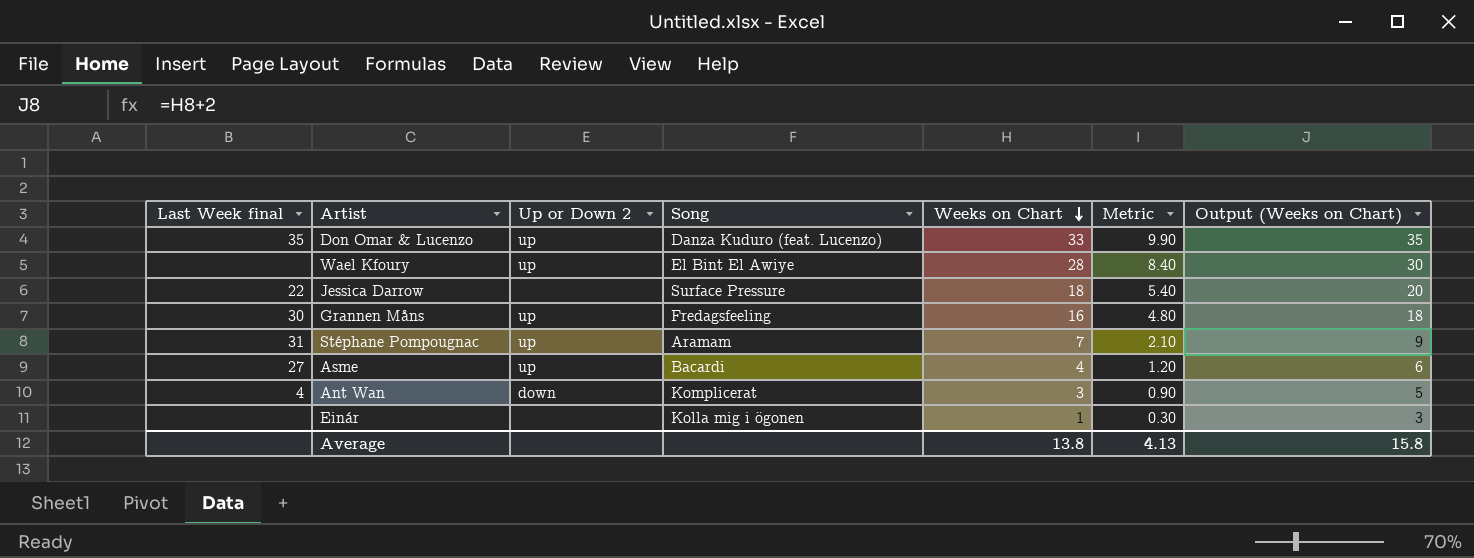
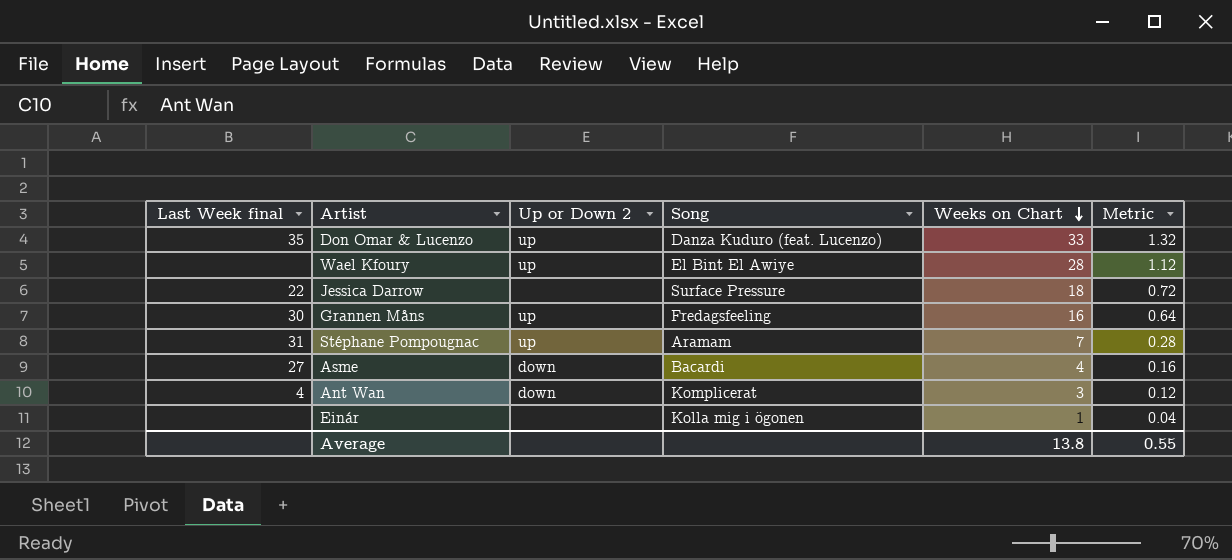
column Output (Weeks on Chart) | formula: [Weeks on Chart] + 2 -> none
column Metric | formula: [Weeks on Chart] * 0.3 -> [Weeks on Chart] * 0.04
Asme | Up or Down 2: up -> down
Average | Metric: 4.13 -> 0.55

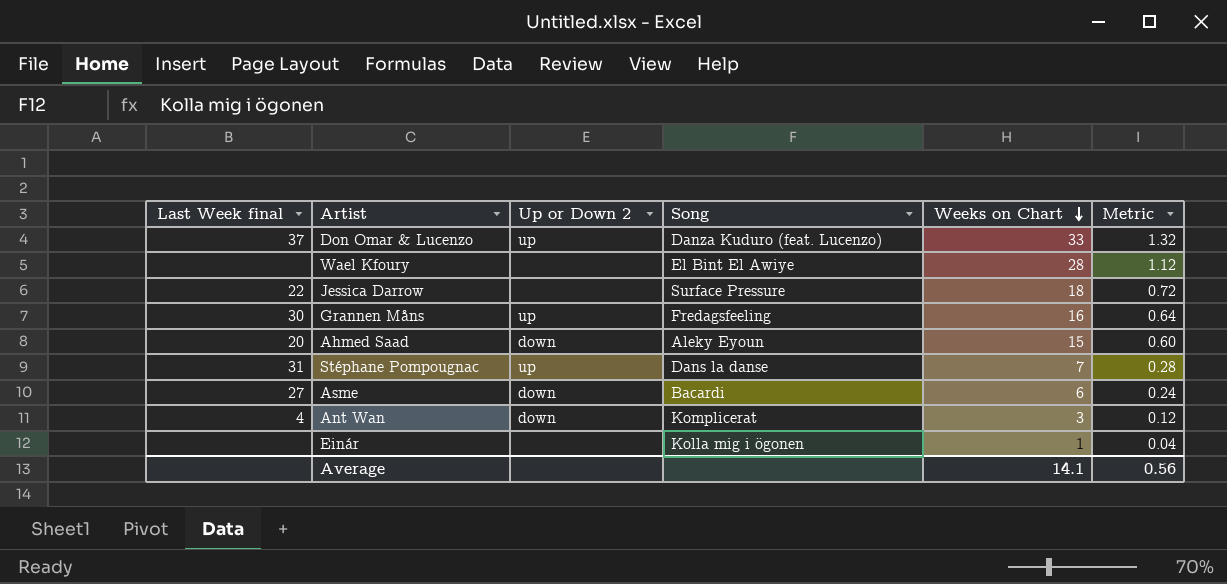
Don Omar & Lucenzo | Last Week final: 35 -> 37
Wael Kfoury | Up or Down 2: up -> none
row Ahmed Saad: none -> 20 | down | Aleky Eyoun | 15 | 0.60
Stéphane Pompougnac | Song: Aramam -> Dans la danse
Asme | Weeks on Chart: 4 -> 6
Asme | Metric: 0.16 -> 0.24
Average | Weeks on Chart: 13.8 -> 14.1
Average | Metric: 0.55 -> 0.56

